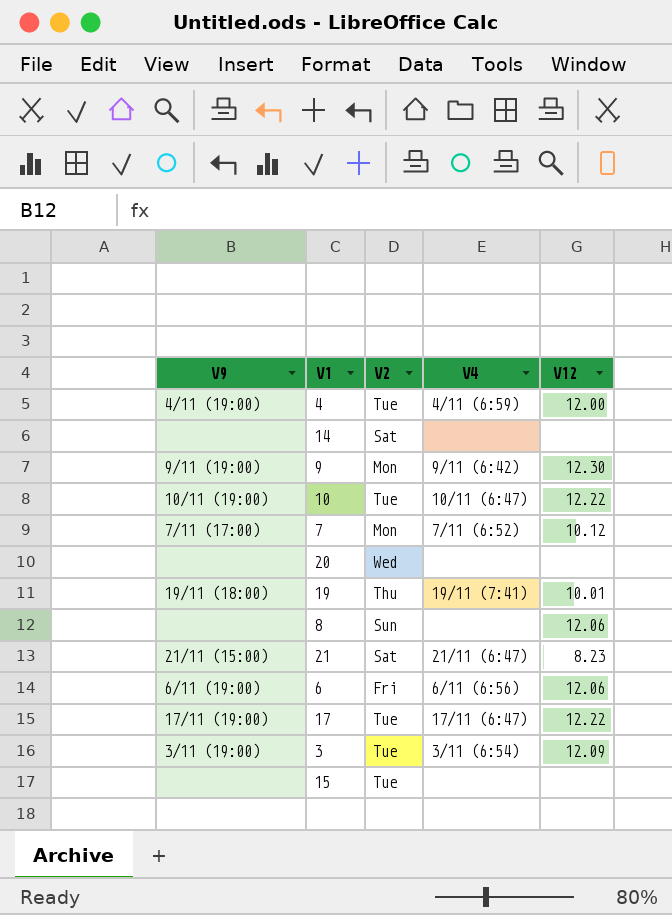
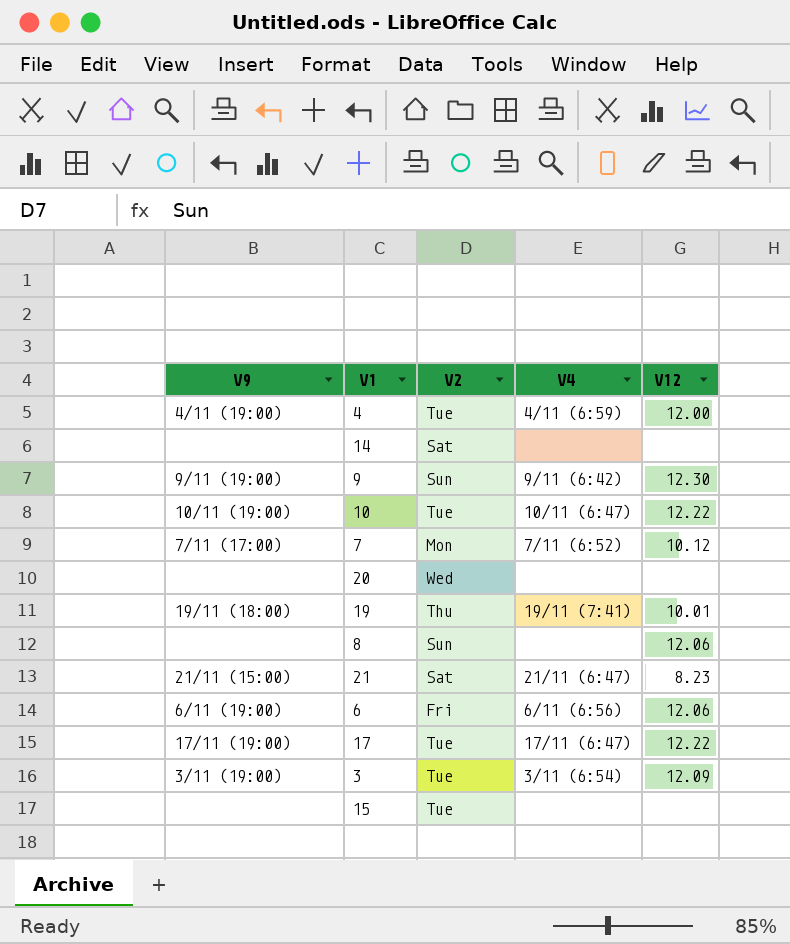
9 | V2: Mon -> Sun

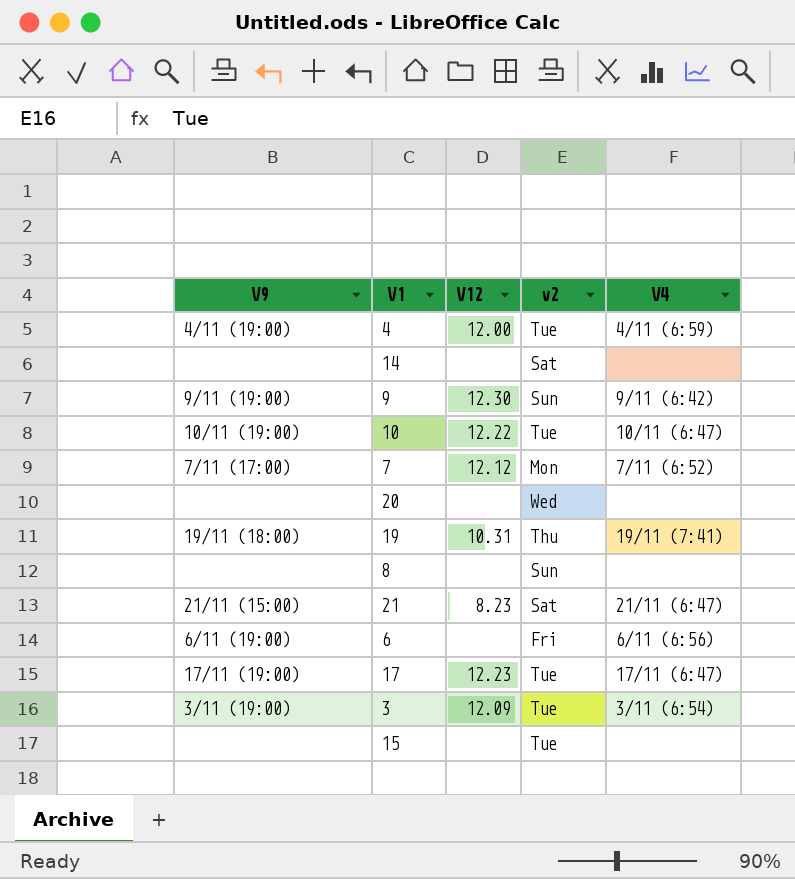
column V12 | position: 5 -> 3
column name: V2 -> v2
7 | V12: 10.12 -> 12.12
19 | V12: 10.01 -> 10.31
8 | V12: 12.06 -> none
6 | V12: 12.06 -> none
17 | V12: 12.22 -> 12.23

